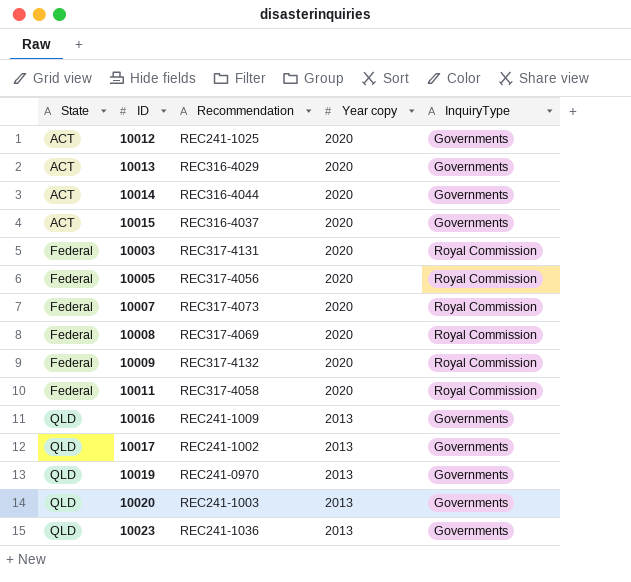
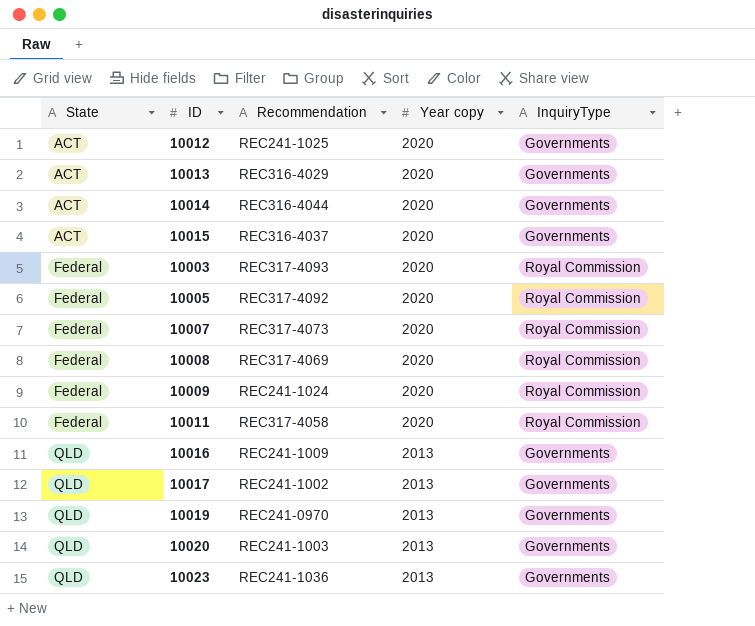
10003 | Recommendation: REC317-4131 -> REC317-4093
10005 | Recommendation: REC317-4056 -> REC317-4092
10009 | Recommendation: REC317-4132 -> REC241-1024

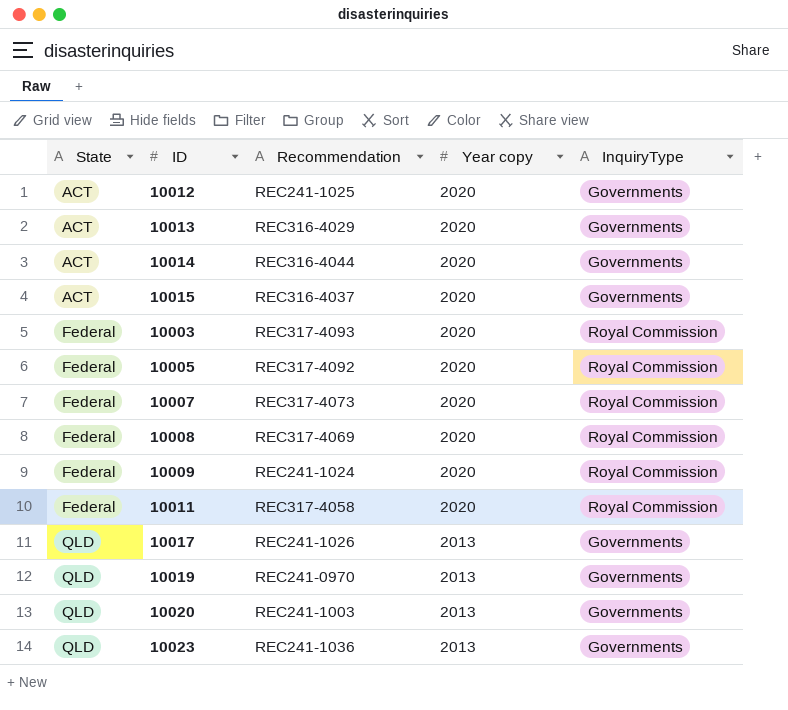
row 10016: QLD | REC241-1009 | 2013 | Governments -> none
10017 | Recommendation: REC241-1002 -> REC241-1026

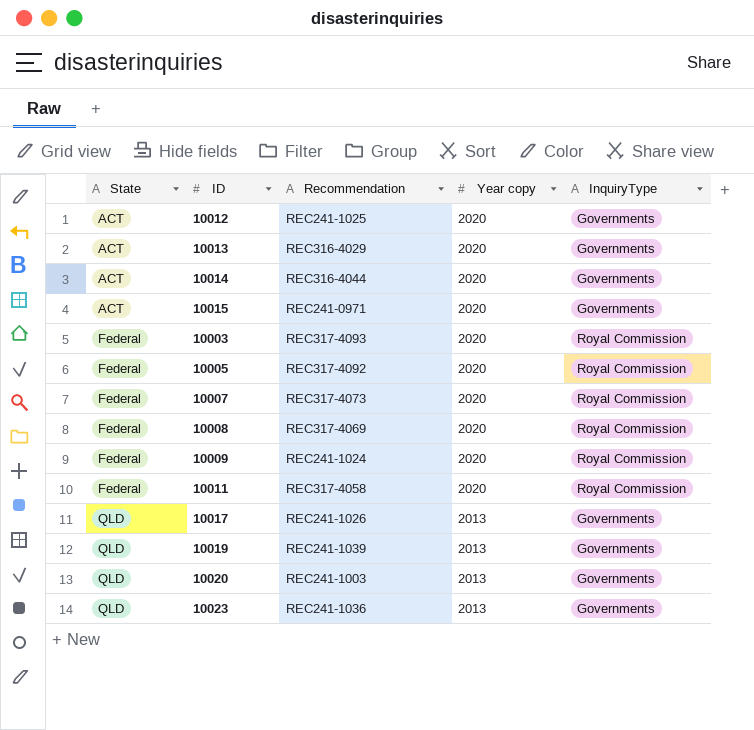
10015 | Recommendation: REC316-4037 -> REC241-0971
10019 | Recommendation: REC241-0970 -> REC241-1039

